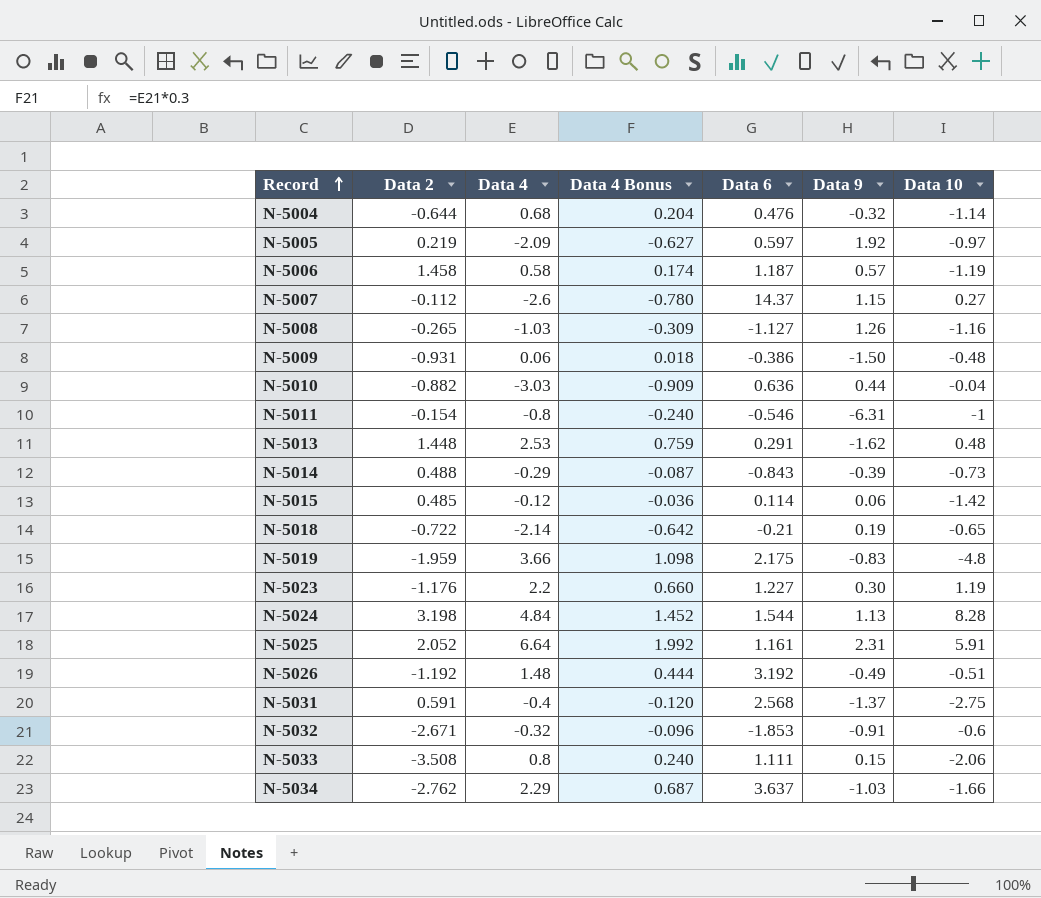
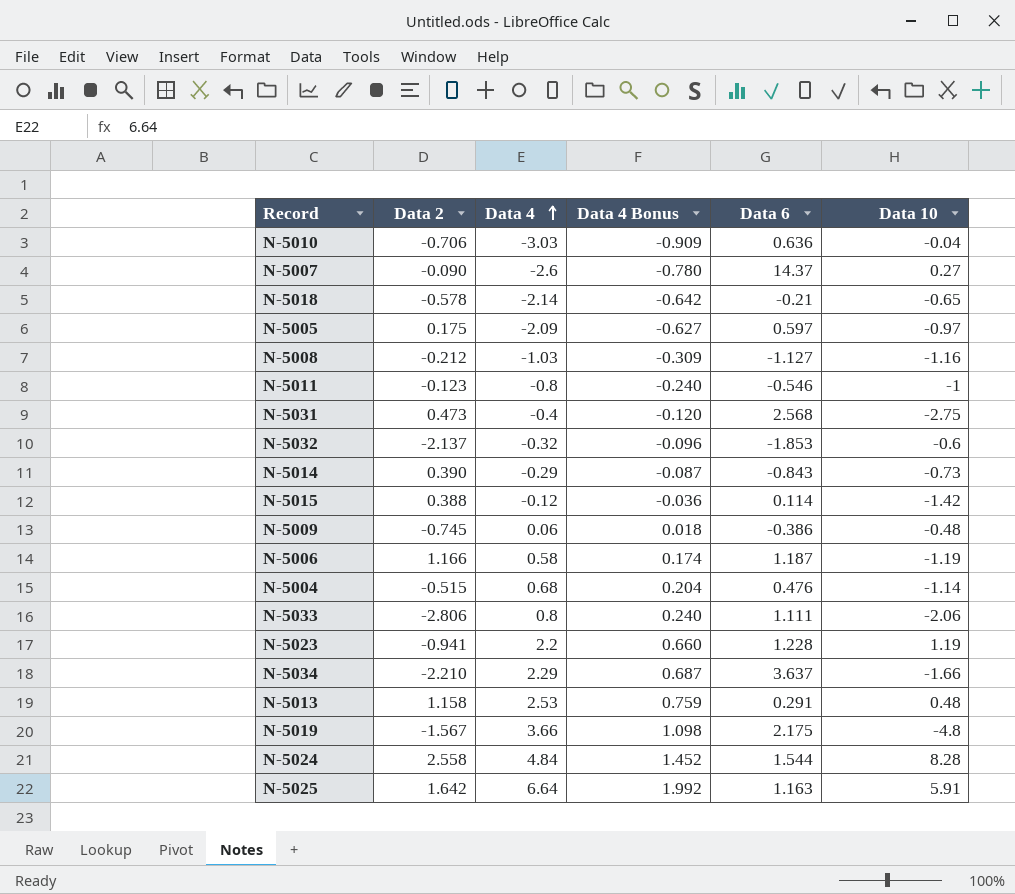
row order: Record ascending -> Data 4 ascending
column Data 9 | position: 6 -> none
row N-5026: -1.192 | 1.48 | 0.444 | 3.192 | -0.49 | -0.51 -> none
N-5010 | Data 2: -0.882 -> -0.706
N-5007 | Data 2: -0.112 -> -0.090
N-5018 | Data 2: -0.722 -> -0.578
N-5005 | Data 2: 0.219 -> 0.175
N-5008 | Data 2: -0.265 -> -0.212
N-5011 | Data 2: -0.154 -> -0.123
N-5031 | Data 2: 0.591 -> 0.473
N-5032 | Data 2: -2.671 -> -2.137
N-5014 | Data 2: 0.488 -> 0.390
N-5015 | Data 2: 0.485 -> 0.388
N-5009 | Data 2: -0.931 -> -0.745
N-5006 | Data 2: 1.458 -> 1.166
N-5004 | Data 2: -0.644 -> -0.515
N-5033 | Data 2: -3.508 -> -2.806
N-5023 | Data 2: -1.176 -> -0.941
N-5023 | Data 6: 1.227 -> 1.228
N-5034 | Data 2: -2.762 -> -2.210
N-5013 | Data 2: 1.448 -> 1.158
N-5019 | Data 2: -1.959 -> -1.567
N-5024 | Data 2: 3.198 -> 2.558
N-5025 | Data 2: 2.052 -> 1.642
N-5025 | Data 6: 1.161 -> 1.163

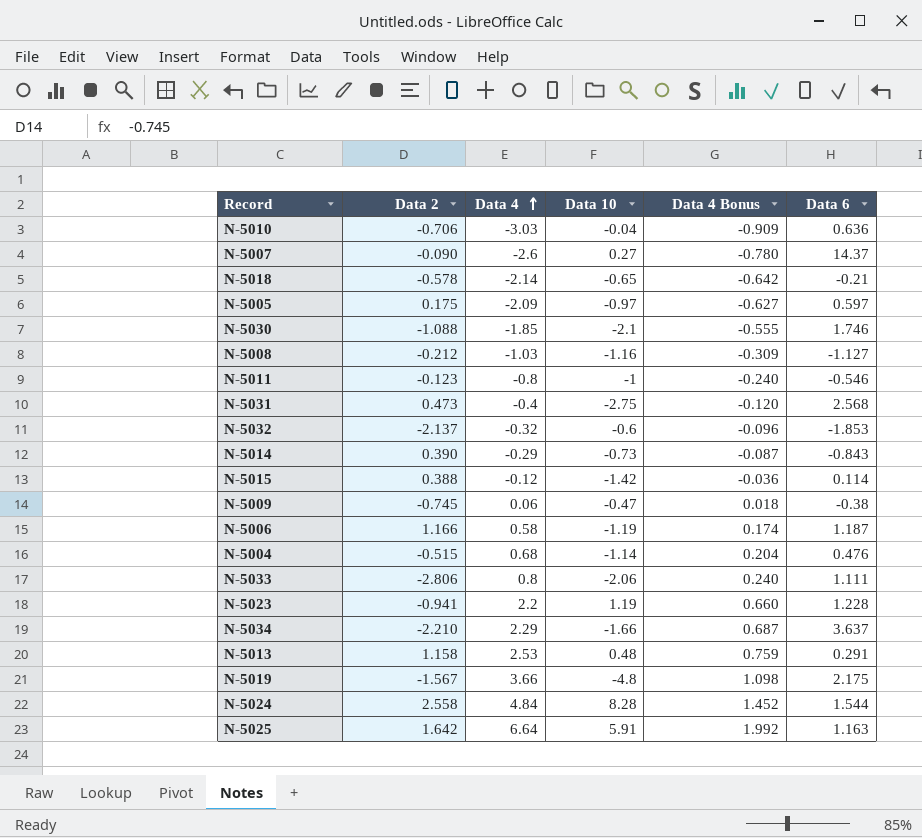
column Data 10 | position: 6 -> 4
row N-5030: none -> -1.088 | -1.85 | -2.1 | -0.555 | 1.746
N-5009 | Data 10: -0.48 -> -0.47
N-5009 | Data 6: -0.386 -> -0.38

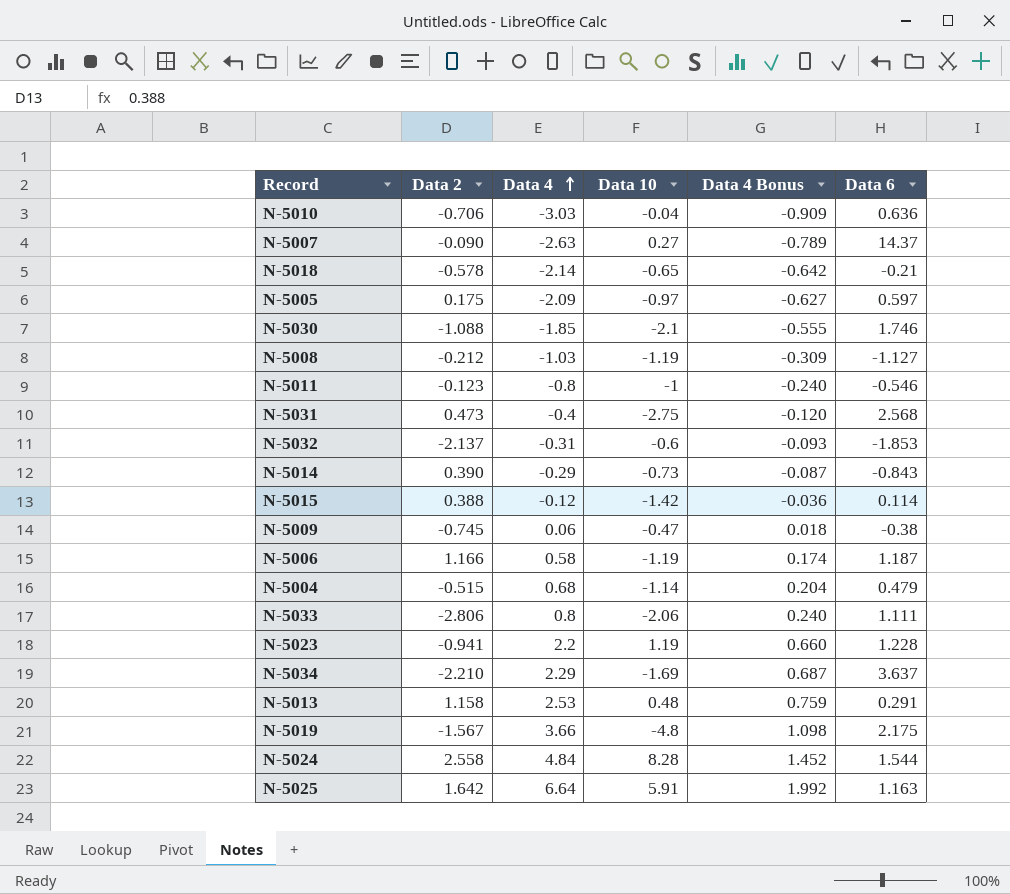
N-5007 | Data 4: -2.6 -> -2.63
N-5007 | Data 4 Bonus: -0.780 -> -0.789
N-5008 | Data 10: -1.16 -> -1.19
N-5032 | Data 4: -0.32 -> -0.31
N-5032 | Data 4 Bonus: -0.096 -> -0.093
N-5004 | Data 6: 0.476 -> 0.479
N-5034 | Data 10: -1.66 -> -1.69

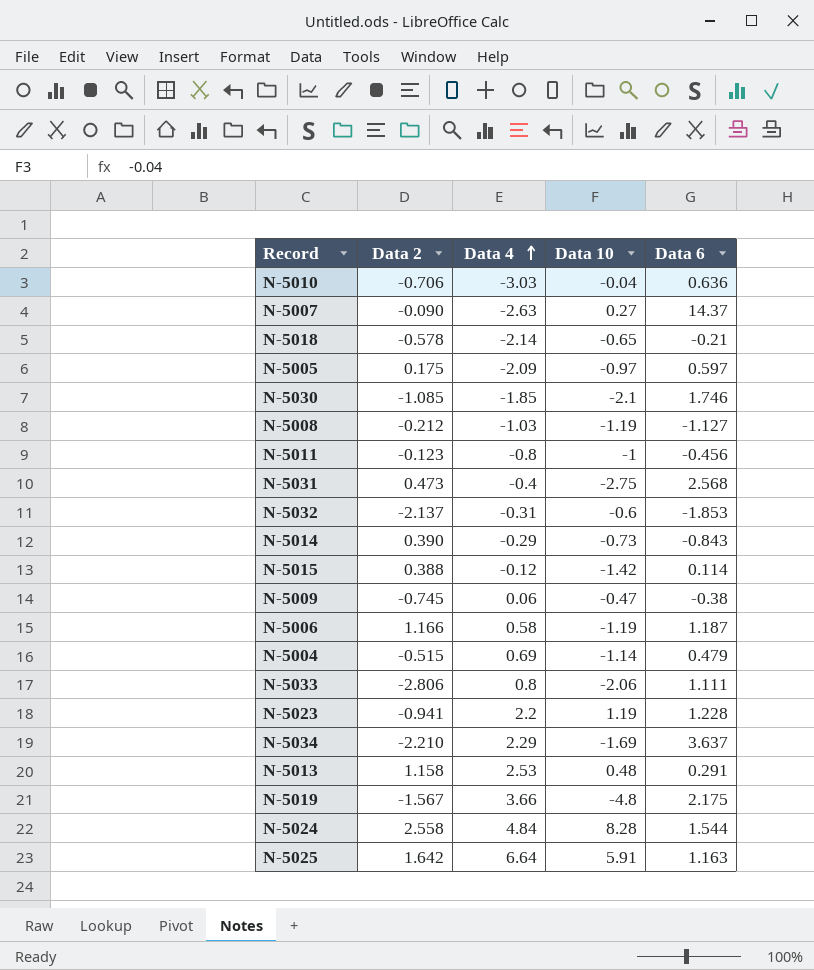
column Data 4 Bonus | formula: [Data 4] * 0.3 -> none
N-5030 | Data 2: -1.088 -> -1.085
N-5011 | Data 6: -0.546 -> -0.456
N-5004 | Data 4: 0.68 -> 0.69

